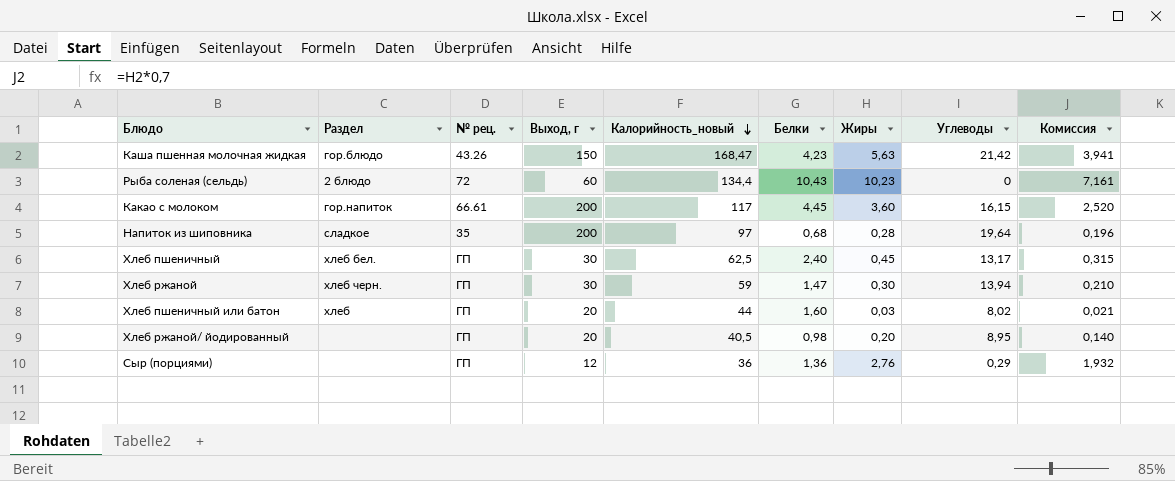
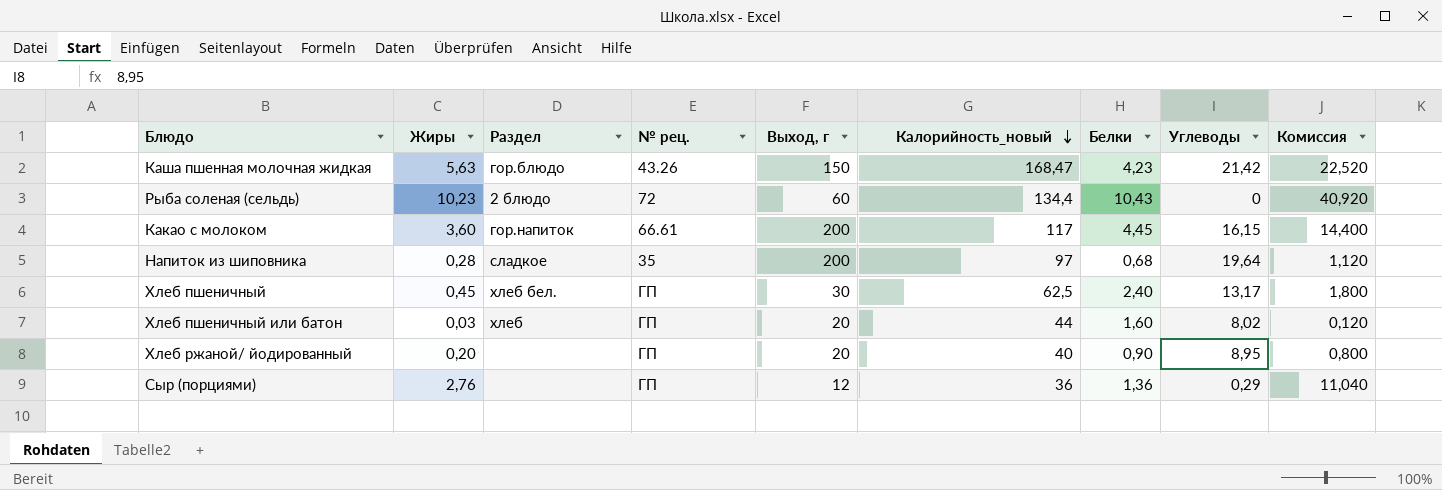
column Жиры | position: 7 -> 2
column Комиссия | formula: [Жиры] * 0,7 -> [Жиры] * 4
row Хлеб ржаной: хлеб черн. | ГП | 30 | 59 | 1,47 | 0,30 | 13,94 | 0,210 -> none
Хлеб ржаной/ йодированный | Калорийность_новый: 40,5 -> 40
Хлеб ржаной/ йодированный | Белки: 0,98 -> 0,90

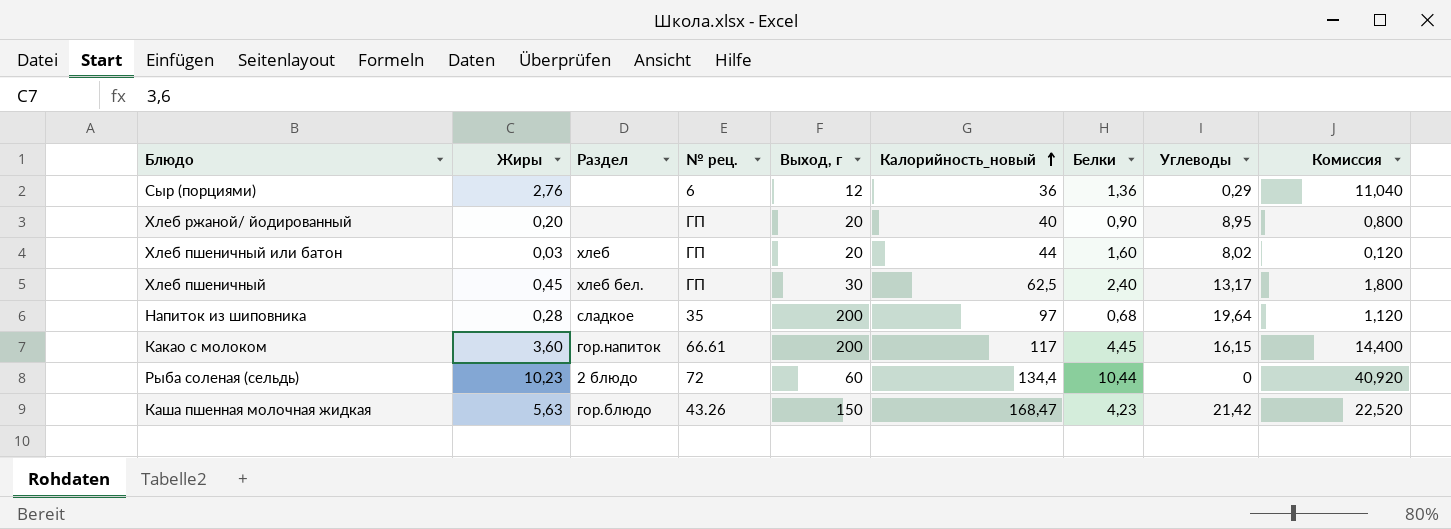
row order: Калорийность_новый descending -> Калорийность_новый ascending
Сыр (порциями) | № рец.: ГП -> 6
Рыба соленая (сельдь) | Белки: 10,43 -> 10,44

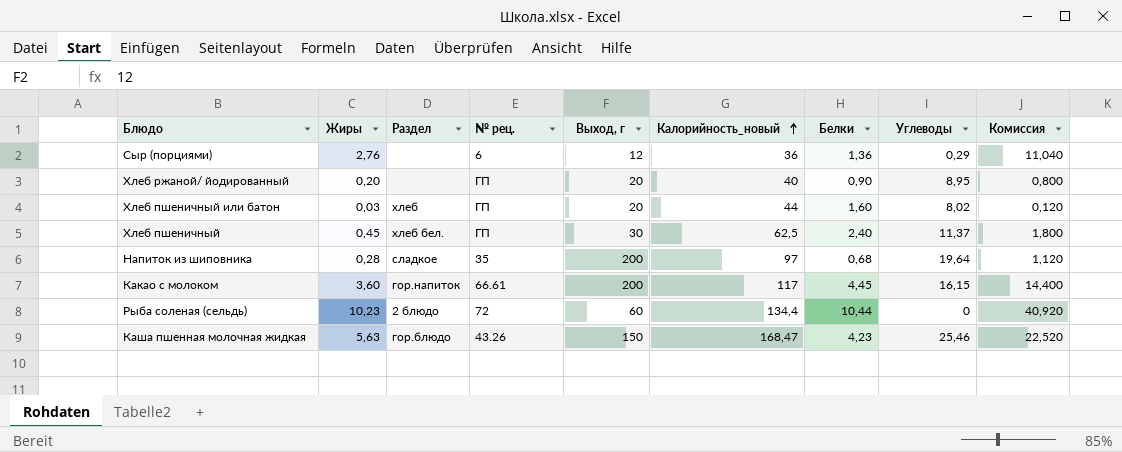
Хлеб пшеничный | Углеводы: 13,17 -> 11,37
Каша пшенная молочная жидкая | Углеводы: 21,42 -> 25,46

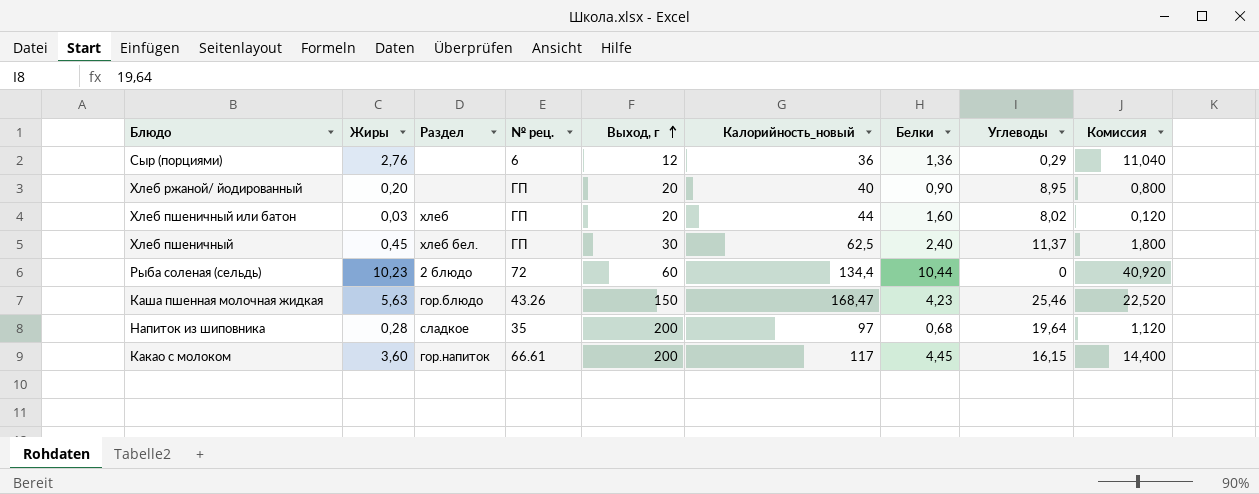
row order: Калорийность_новый ascending -> Выход, г ascending

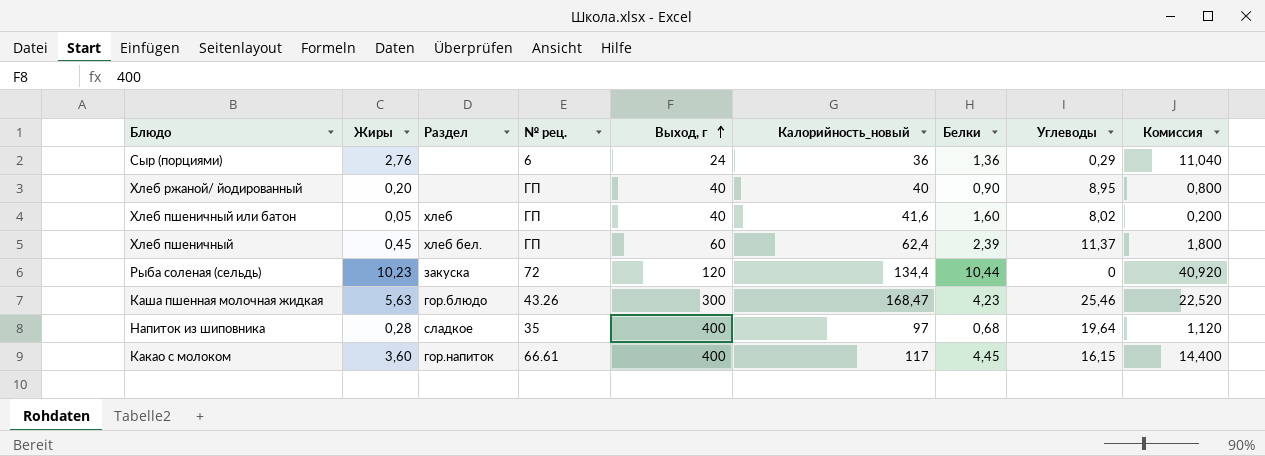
Сыр (порциями) | Выход, г: 12 -> 24
Хлеб ржаной/ йодированный | Выход, г: 20 -> 40
Хлеб пшеничный или батон | Жиры: 0,03 -> 0,05
Хлеб пшеничный или батон | Выход, г: 20 -> 40
Хлеб пшеничный или батон | Калорийность_новый: 44 -> 41,6
Хлеб пшеничный или батон | Комиссия: 0,120 -> 0,200
Хлеб пшеничный | Выход, г: 30 -> 60
Хлеб пшеничный | Калорийность_новый: 62,5 -> 62,4
Хлеб пшеничный | Белки: 2,40 -> 2,39
Рыба соленая (сельдь) | Раздел: 2 блюдо -> закуска
Рыба соленая (сельдь) | Выход, г: 60 -> 120
Каша пшенная молочная жидкая | Выход, г: 150 -> 300
Напиток из шиповника | Выход, г: 200 -> 400
Какао с молоком | Выход, г: 200 -> 400

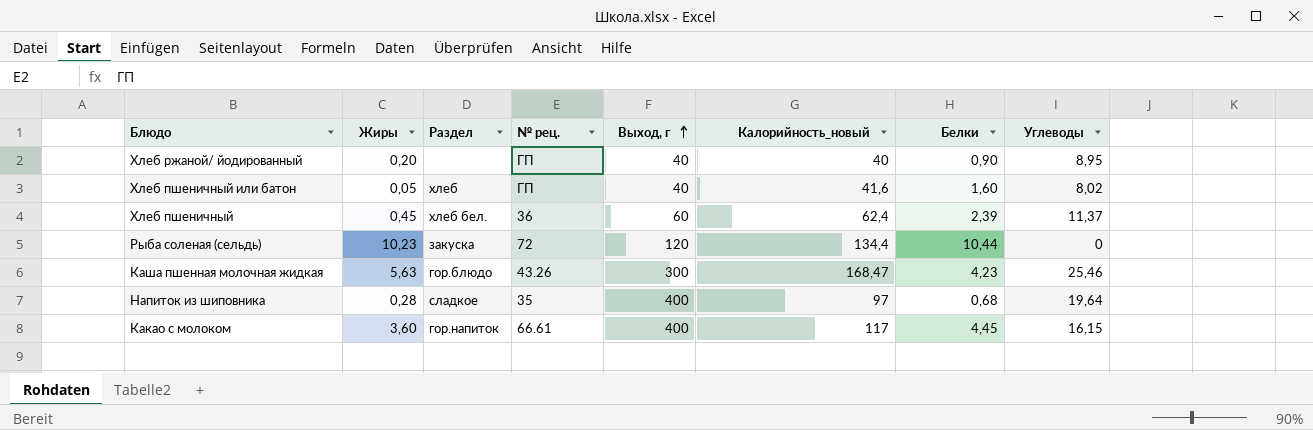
column Комиссия | formula: [Жиры] * 4 -> none
row Сыр (порциями): 2,76 | none | 6 | 24 | 36 | 1,36 | 0,29 | 11,040 -> none
Хлеб пшеничный | № рец.: ГП -> 36

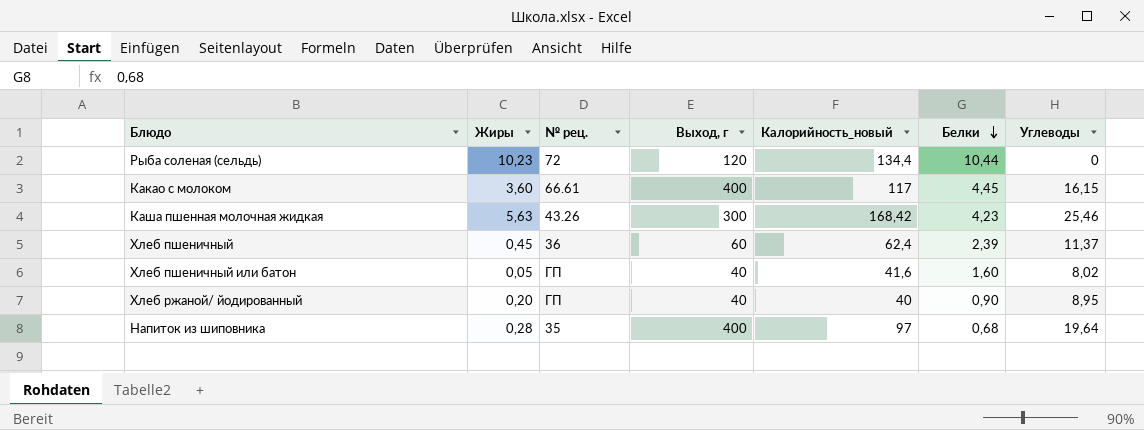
row order: Выход, г ascending -> Белки descending
column Раздел | position: 3 -> none
Каша пшенная молочная жидкая | Калорийность_новый: 168,47 -> 168,42

